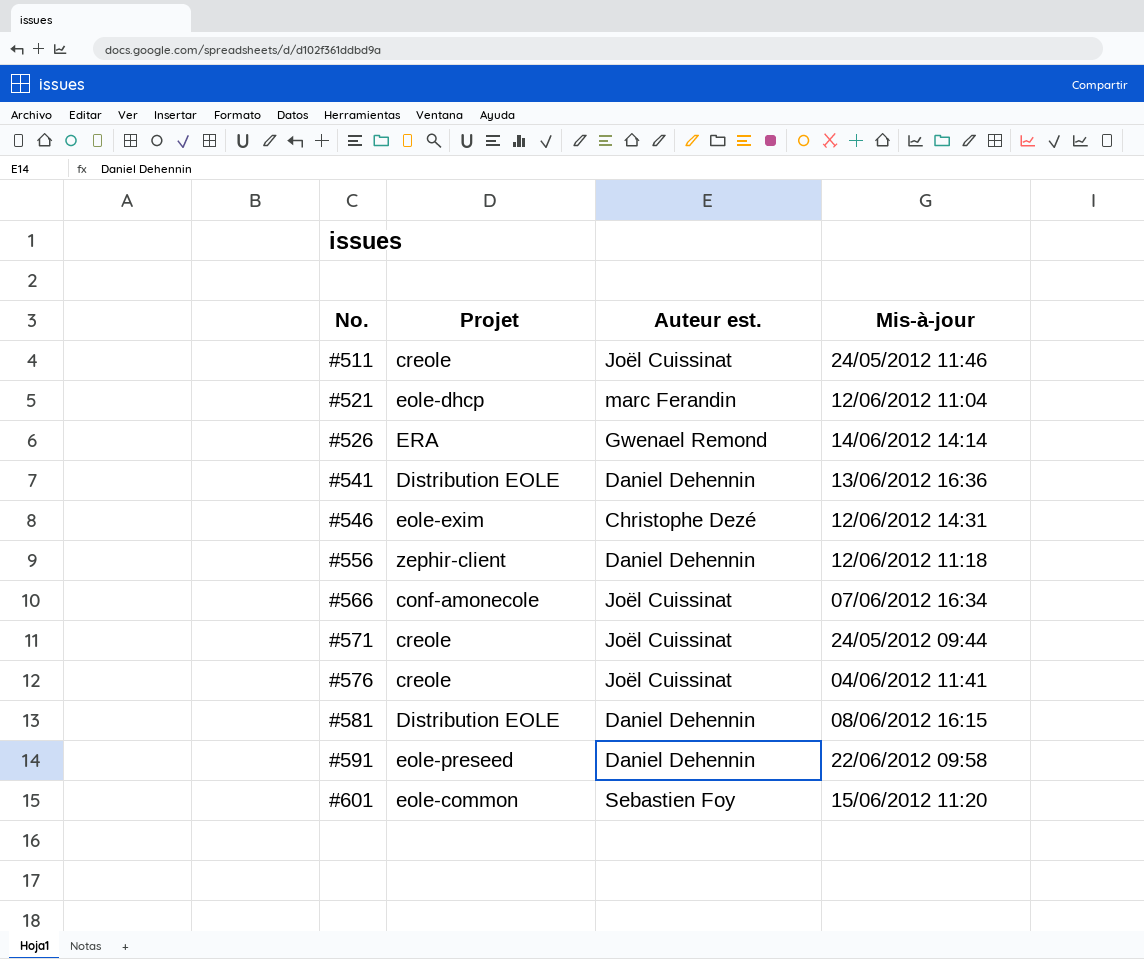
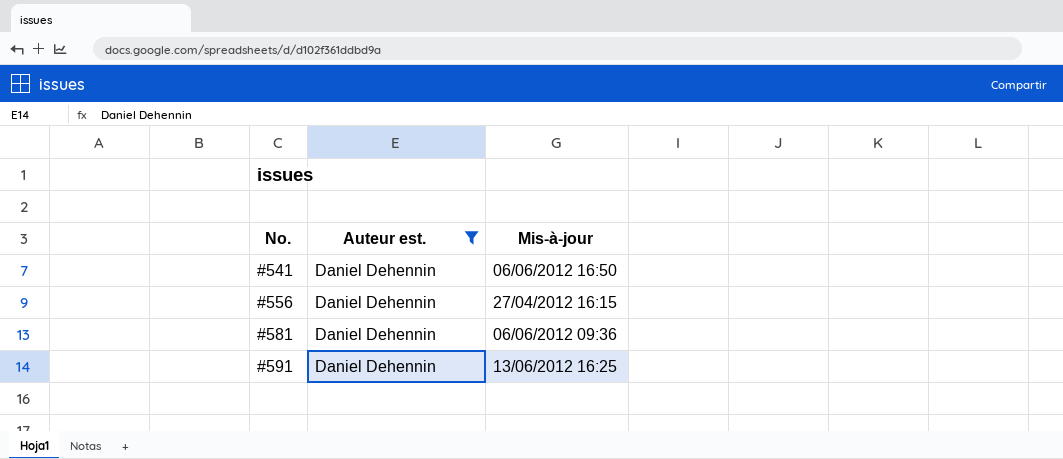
filter: none -> Auteur est. = Daniel Dehennin
column Projet | position: 2 -> none
#541 | Mis-à-jour: 13/06/2012 16:36 -> 06/06/2012 16:50
#556 | Mis-à-jour: 12/06/2012 11:18 -> 27/04/2012 16:15
#581 | Mis-à-jour: 08/06/2012 16:15 -> 06/06/2012 09:36
#591 | Mis-à-jour: 22/06/2012 09:58 -> 13/06/2012 16:25

